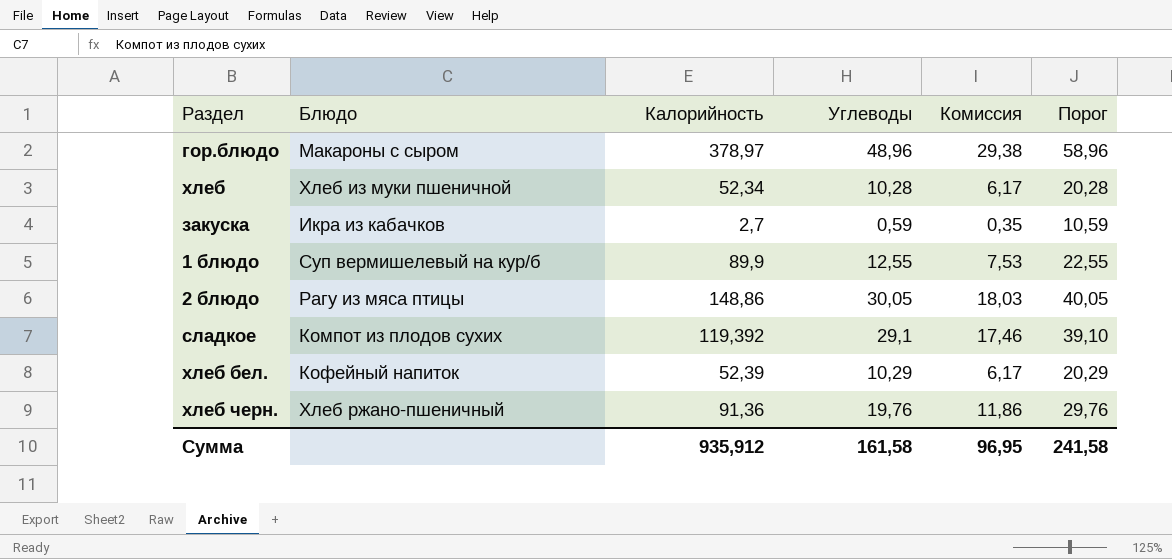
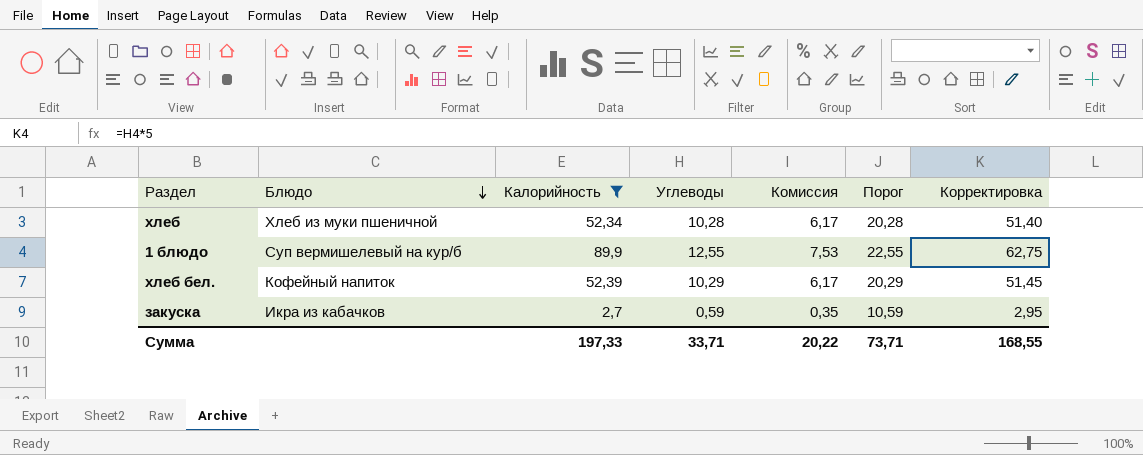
filter: none -> Калорийность <= 89,9
row order: none -> Блюдо descending
column Корректировка | formula: none -> [Углеводы] * 5
Сумма | Калорийность: 935,912 -> 197,33
Сумма | Углеводы: 161,58 -> 33,71
Сумма | Комиссия: 96,95 -> 20,22
Сумма | Порог: 241,58 -> 73,71

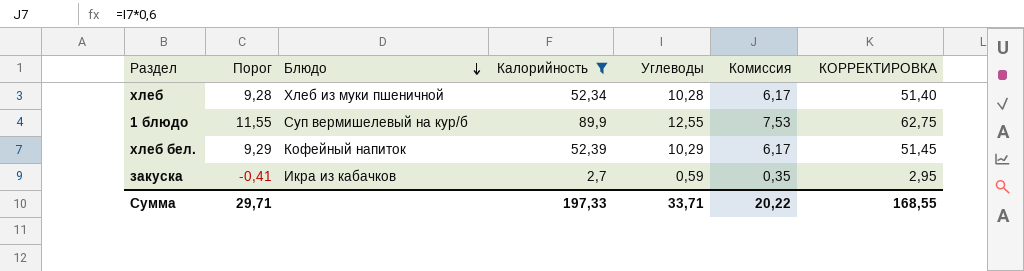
column Порог | formula: [Углеводы] + 10 -> [Углеводы] - 1
column Порог | position: 6 -> 2
column name: Корректировка -> КОРРЕКТИРОВКА
Сумма | Порог: 73,71 -> 29,71

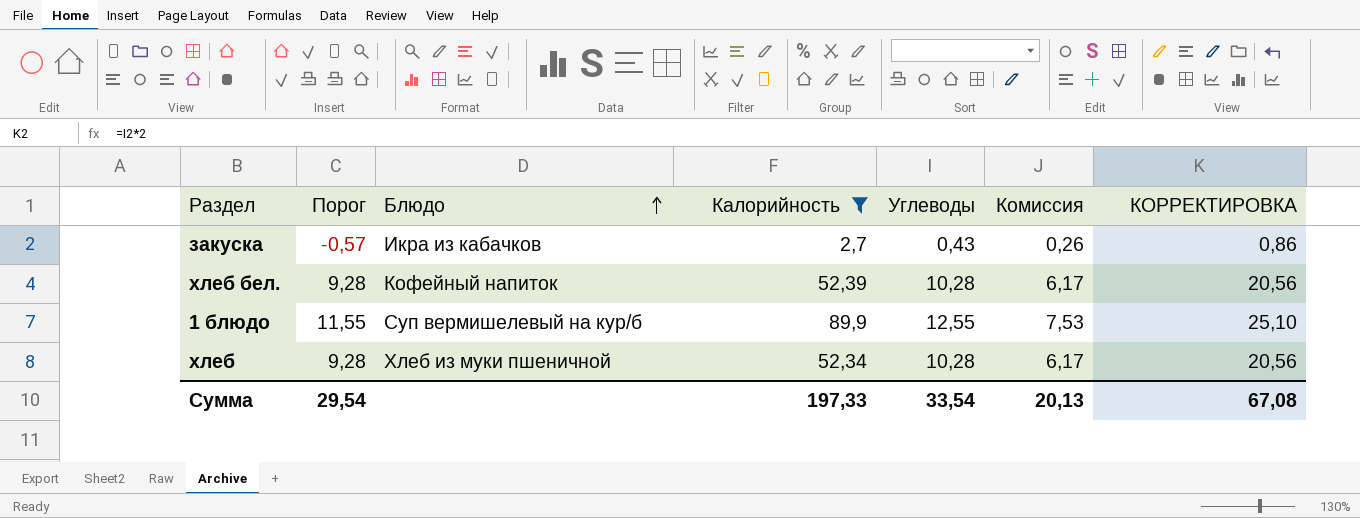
row order: Блюдо descending -> Блюдо ascending
column КОРРЕКТИРОВКА | formula: [Углеводы] * 5 -> [Углеводы] * 2
закуска | Порог: -0,41 -> -0,57
закуска | Углеводы: 0,59 -> 0,43
закуска | Комиссия: 0,35 -> 0,26
хлеб бел. | Порог: 9,29 -> 9,28
хлеб бел. | Углеводы: 10,29 -> 10,28
Сумма | Порог: 29,71 -> 29,54
Сумма | Углеводы: 33,71 -> 33,54
Сумма | Комиссия: 20,22 -> 20,13
Сумма | КОРРЕКТИРОВКА: 168,55 -> 67,08

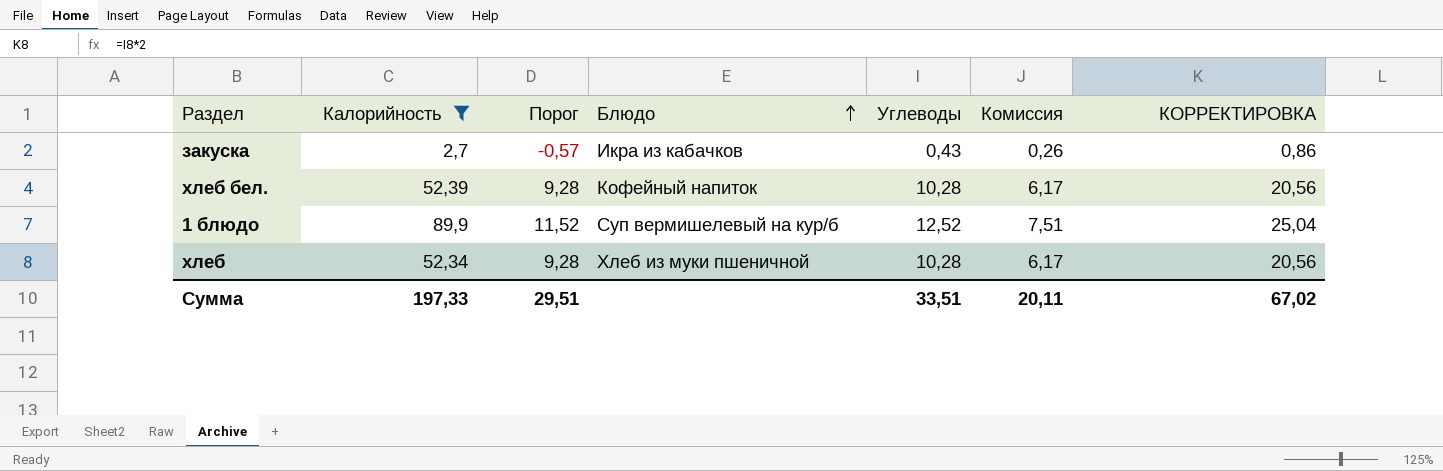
column Калорийность | position: 4 -> 2
1 блюдо | Порог: 11,55 -> 11,52
1 блюдо | Углеводы: 12,55 -> 12,52
1 блюдо | Комиссия: 7,53 -> 7,51
1 блюдо | КОРРЕКТИРОВКА: 25,10 -> 25,04
Сумма | Порог: 29,54 -> 29,51
Сумма | Углеводы: 33,54 -> 33,51
Сумма | Комиссия: 20,13 -> 20,11
Сумма | КОРРЕКТИРОВКА: 67,08 -> 67,02

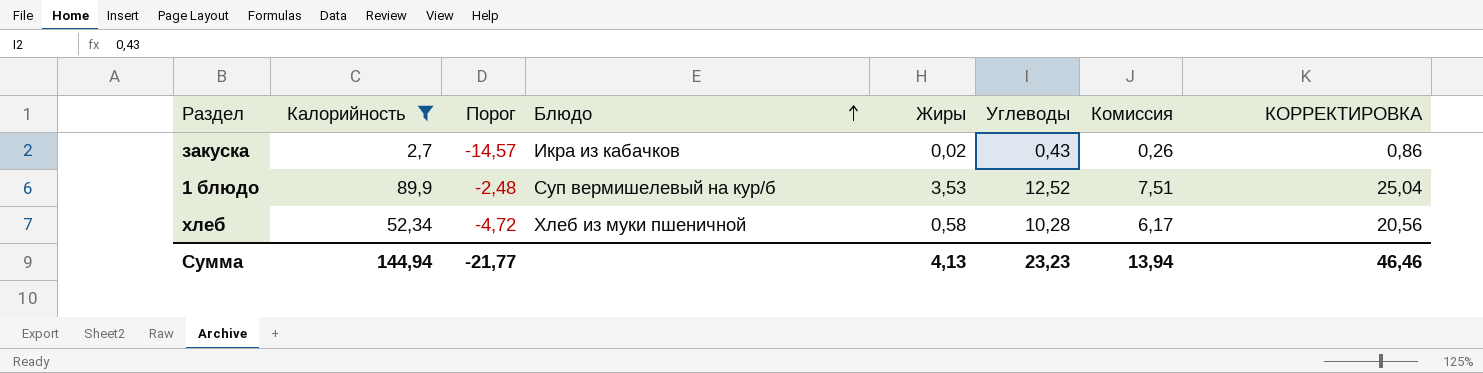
column Порог | formula: [Углеводы] - 1 -> [Углеводы] - 15
column Жиры | position: none -> 5
row хлеб бел.: 52,39 | 9,28 | Кофейный напиток | 10,28 | 6,17 | 20,56 -> none
Сумма | Калорийность: 197,33 -> 144,94
Сумма | Порог: 29,51 -> -21,77
Сумма | Углеводы: 33,51 -> 23,23
Сумма | Комиссия: 20,11 -> 13,94
Сумма | КОРРЕКТИРОВКА: 67,02 -> 46,46

